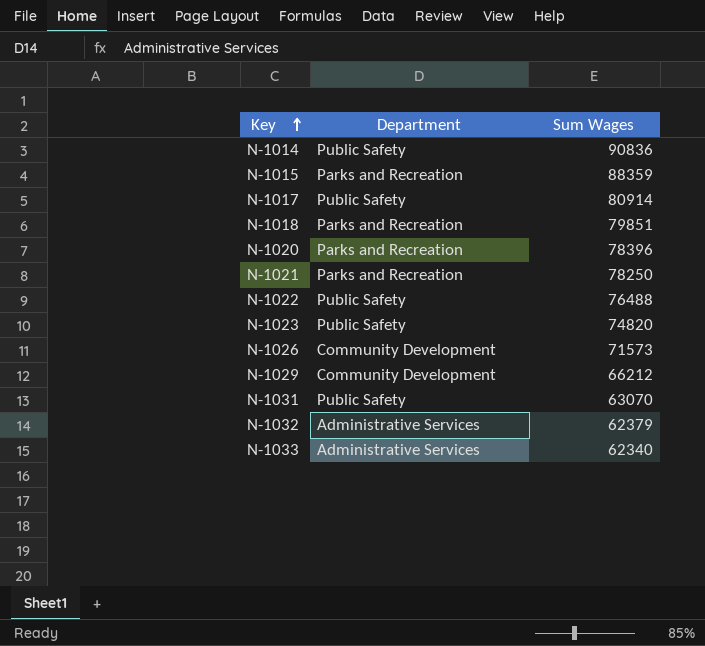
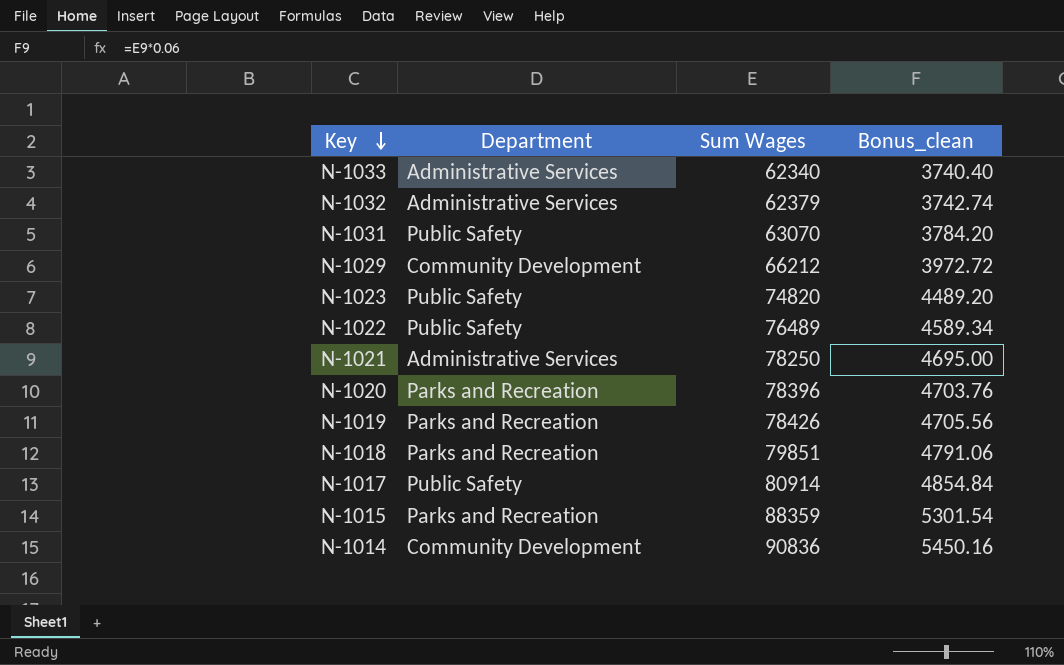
row order: Key ascending -> Key descending
column Bonus_clean | formula: none -> [Sum Wages] * 0.06
row N-1026: Community Development | 71573 -> none
N-1022 | Sum Wages: 76488 -> 76489
N-1021 | Department: Parks and Recreation -> Administrative Services
row N-1019: none -> Parks and Recreation | 78426 | 4705.56
N-1014 | Department: Public Safety -> Community Development

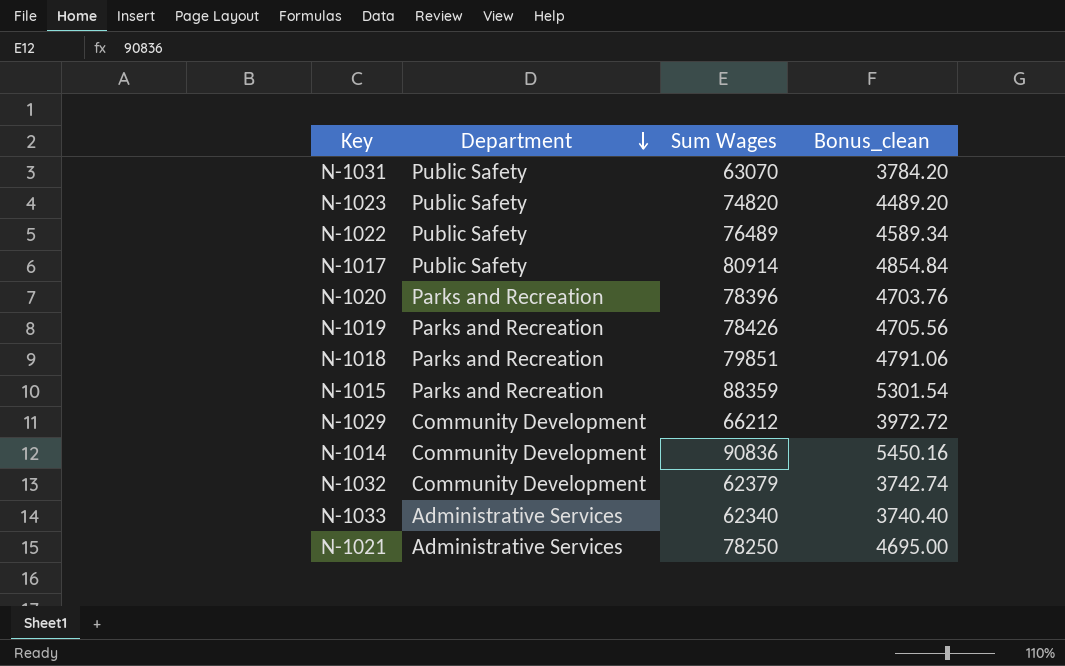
row order: Key descending -> Department descending
N-1032 | Department: Administrative Services -> Community Development

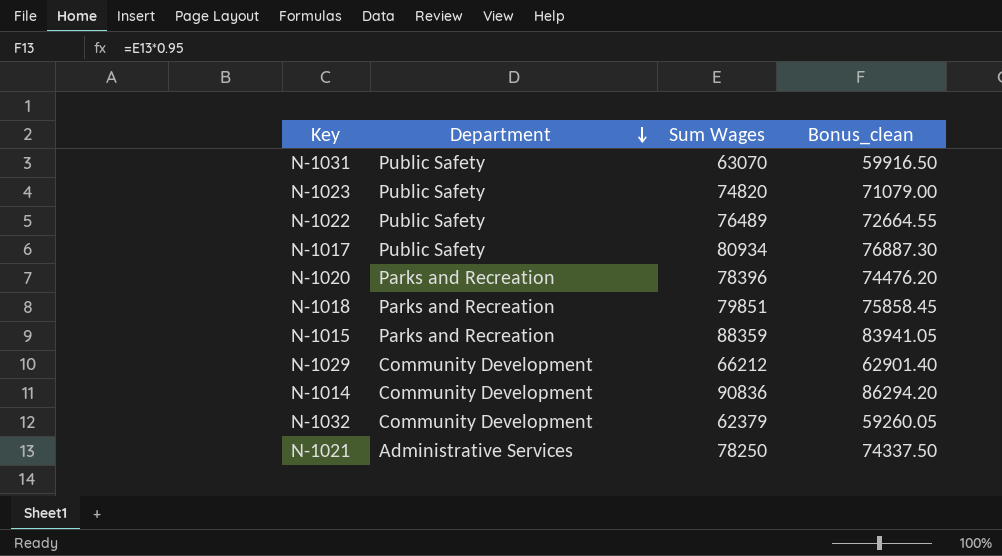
column Bonus_clean | formula: [Sum Wages] * 0.06 -> [Sum Wages] * 0.95
row N-1019: Parks and Recreation | 78426 | 4705.56 -> none
row N-1033: Administrative Services | 62340 | 3740.40 -> none
N-1017 | Sum Wages: 80914 -> 80934

